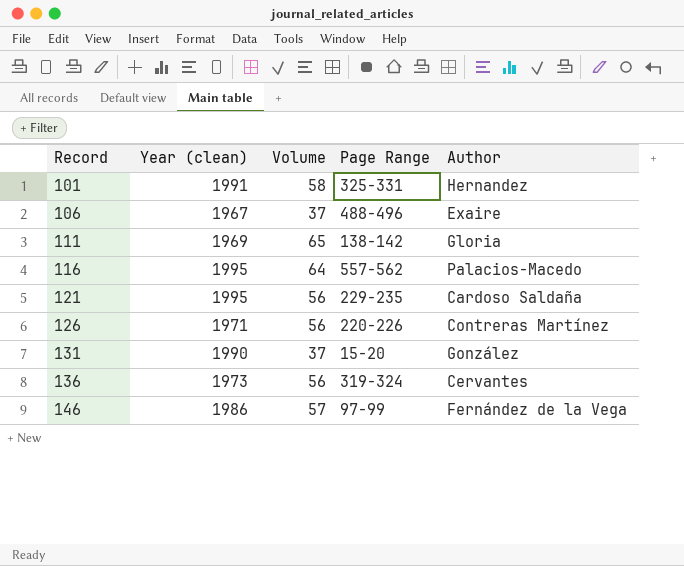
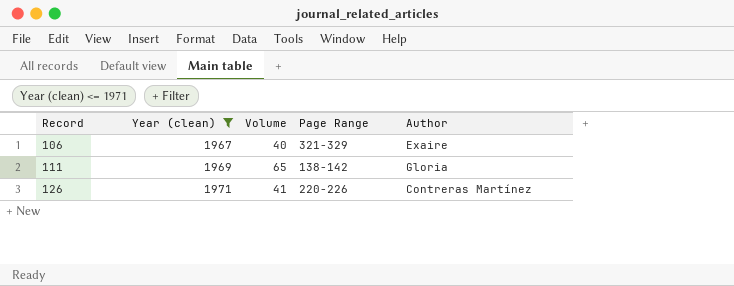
filter: none -> Year (clean) <= 1971
106 | Volume: 37 -> 40
106 | Page Range: 488-496 -> 321-329
126 | Volume: 56 -> 41

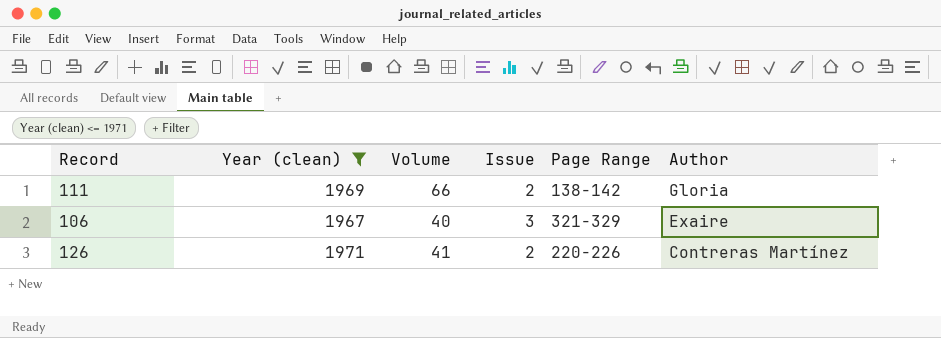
row order: Record ascending -> Author descending
column Issue | position: none -> 4
111 | Volume: 65 -> 66

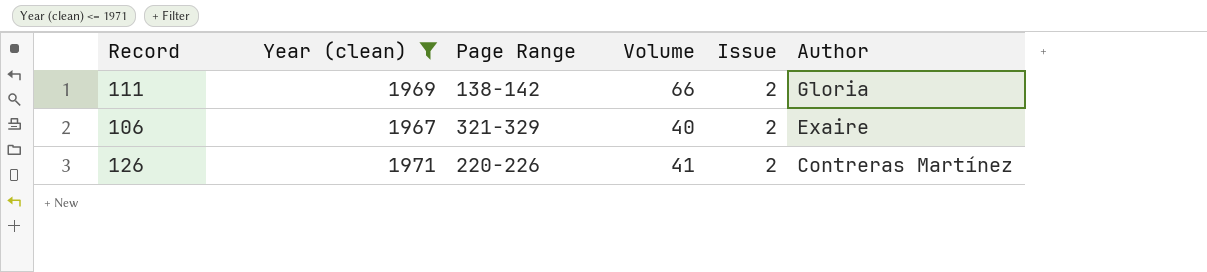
column Page Range | position: 5 -> 3
106 | Issue: 3 -> 2

